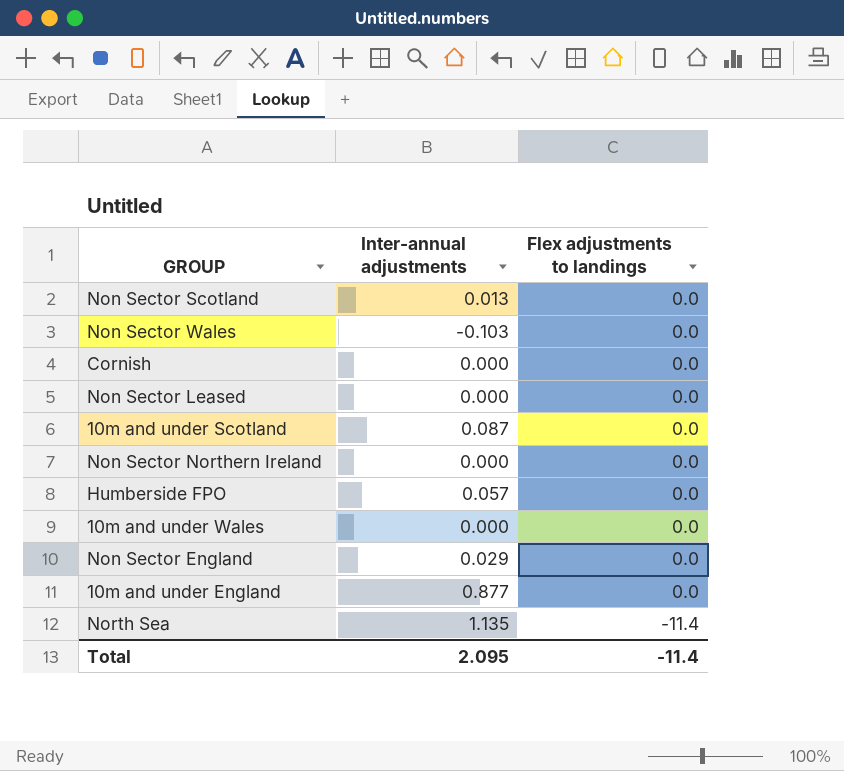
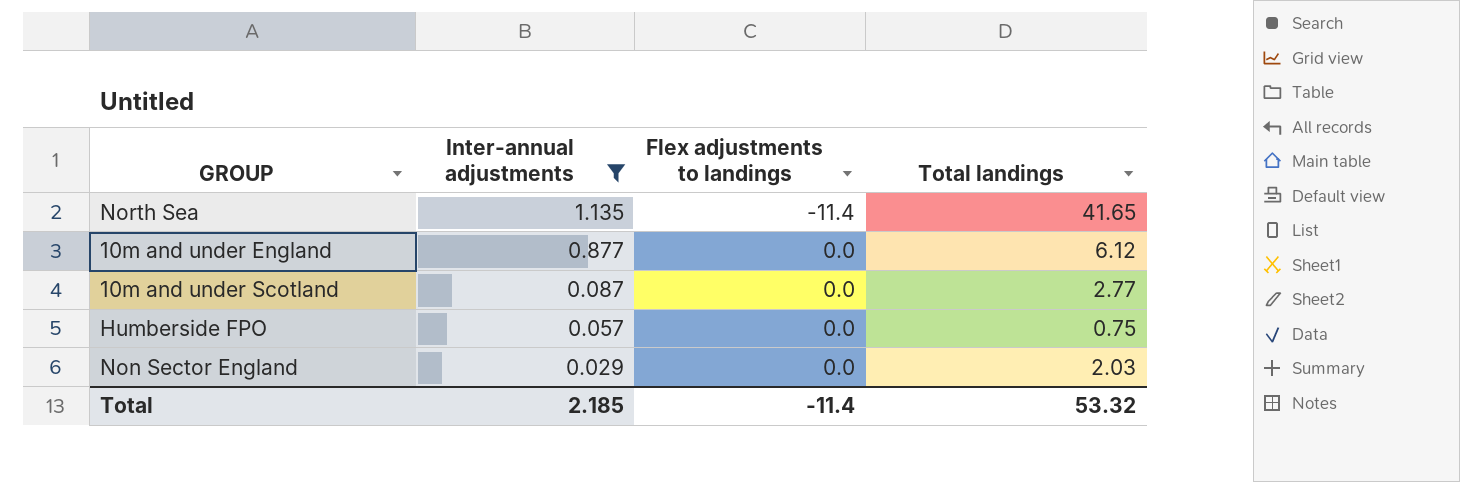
filter: none -> Inter-annual adjustments >= 0.029
row order: Flex adjustments to landings descending -> Inter-annual adjustments descending
column Total landings | position: none -> 4
Total | Inter-annual adjustments: 2.095 -> 2.185

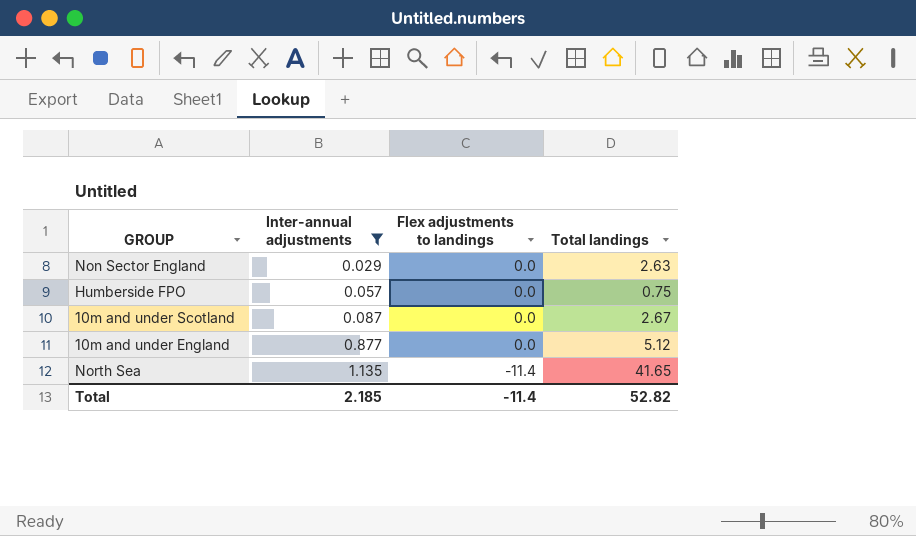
row order: Inter-annual adjustments descending -> Inter-annual adjustments ascending
Non Sector England | Total landings: 2.03 -> 2.63
10m and under Scotland | Total landings: 2.77 -> 2.67
10m and under England | Total landings: 6.12 -> 5.12
Total | Total landings: 53.32 -> 52.82

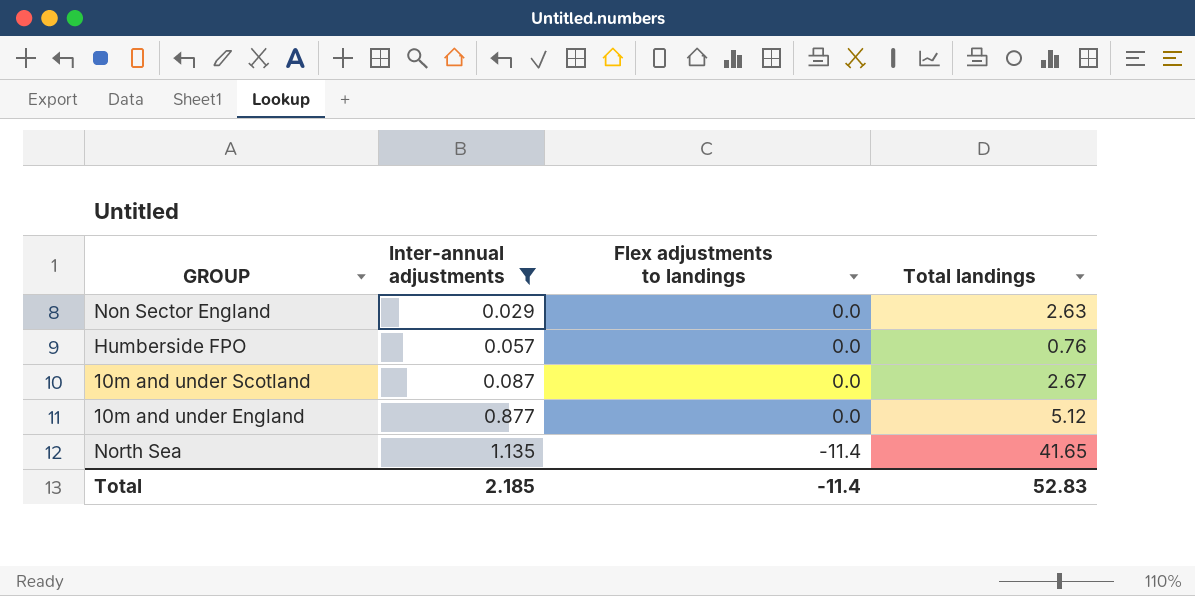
Humberside FPO | Total landings: 0.75 -> 0.76
Total | Total landings: 52.82 -> 52.83

